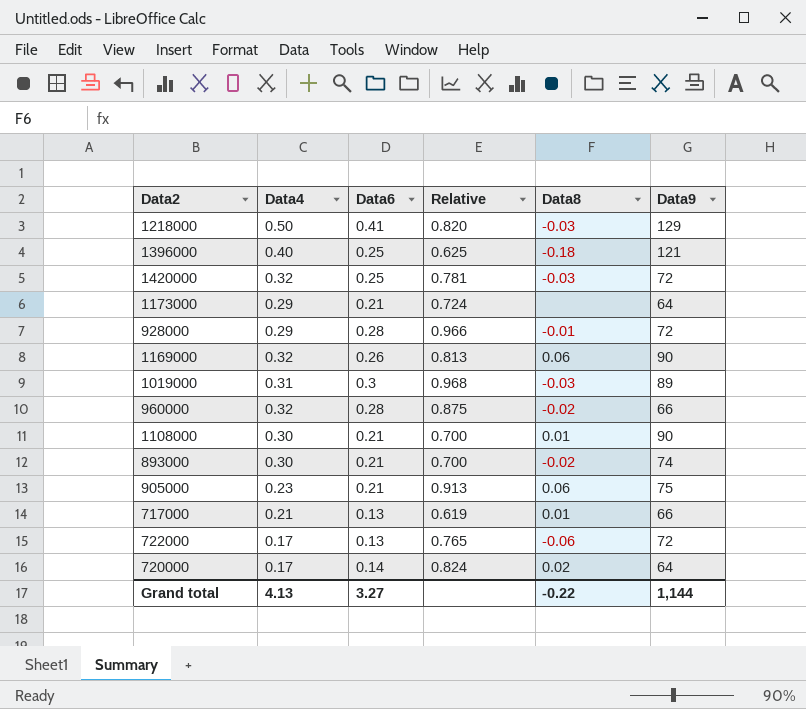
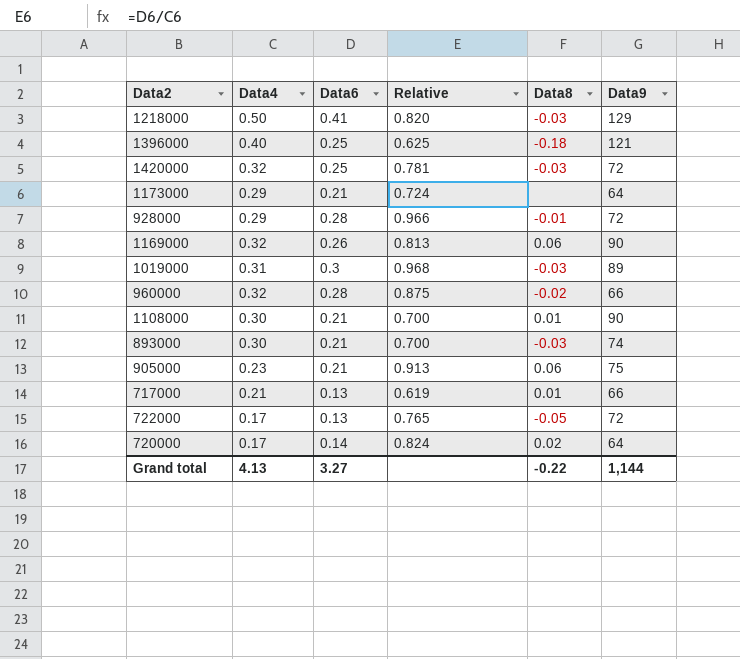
893000 | Data8: -0.02 -> -0.03
722000 | Data8: -0.06 -> -0.05

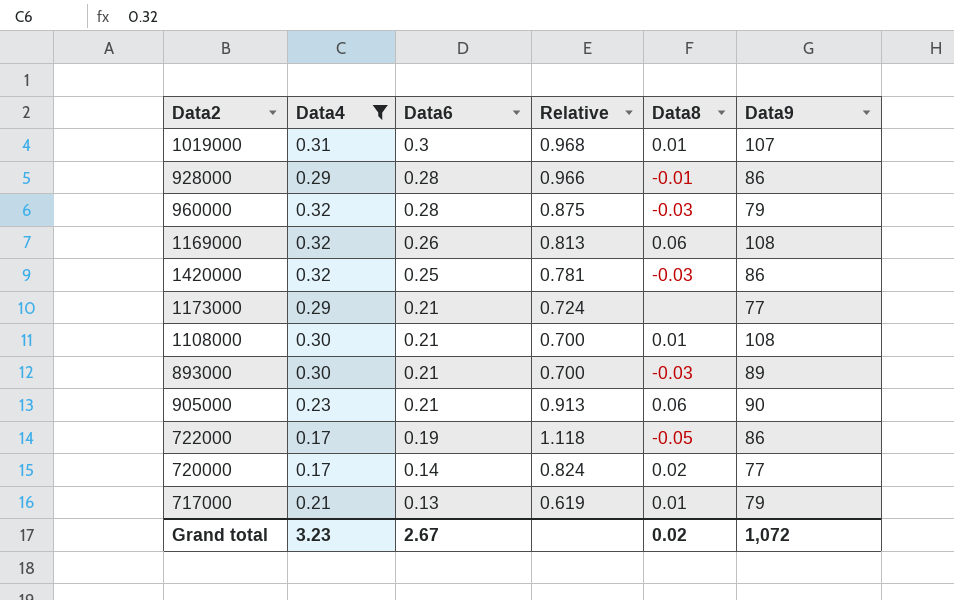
filter: none -> Data4 <= 0.32
row order: none -> Data6 descending
1019000 | Data8: -0.03 -> 0.01
1019000 | Data9: 89 -> 107
928000 | Data9: 72 -> 86
960000 | Data8: -0.02 -> -0.03
960000 | Data9: 66 -> 79
1169000 | Data9: 90 -> 108
1420000 | Data9: 72 -> 86
1173000 | Data9: 64 -> 77
1108000 | Data9: 90 -> 108
893000 | Data9: 74 -> 89
905000 | Data9: 75 -> 90
722000 | Data6: 0.13 -> 0.19
722000 | Relative: 0.765 -> 1.118
722000 | Data9: 72 -> 86
720000 | Data9: 64 -> 77
717000 | Data9: 66 -> 79
Grand total | Data4: 4.13 -> 3.23
Grand total | Data6: 3.27 -> 2.67
Grand total | Data8: -0.22 -> 0.02
Grand total | Data9: 1,144 -> 1,072

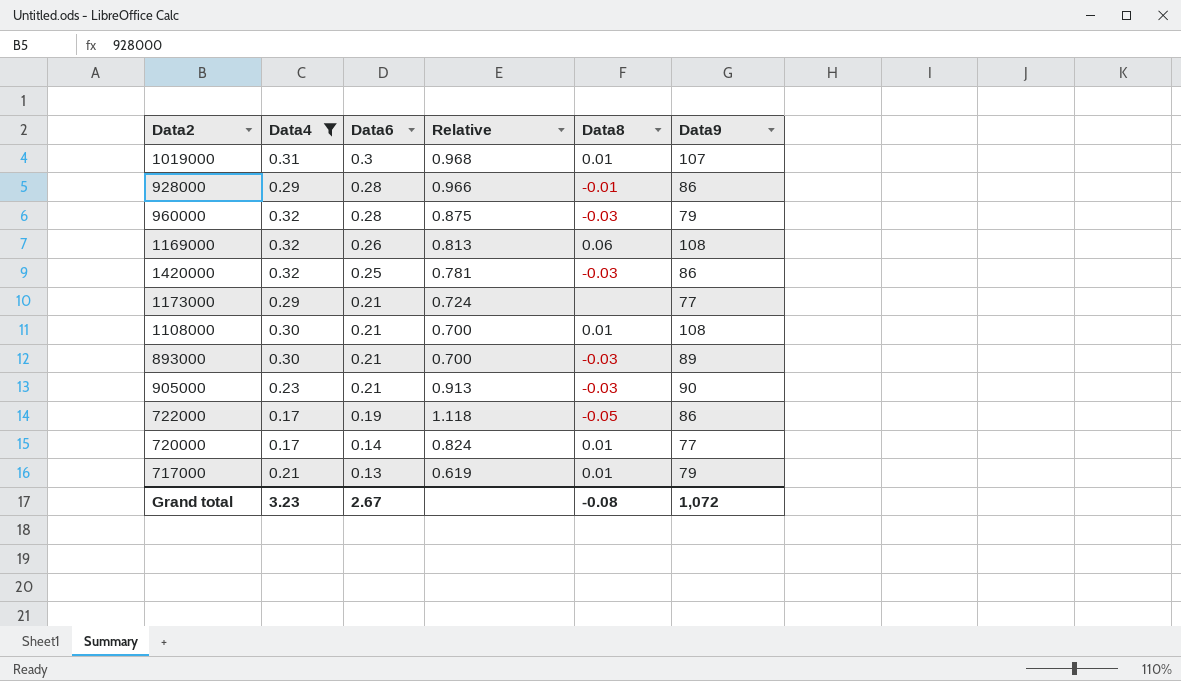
905000 | Data8: 0.06 -> -0.03
720000 | Data8: 0.02 -> 0.01
Grand total | Data8: 0.02 -> -0.08

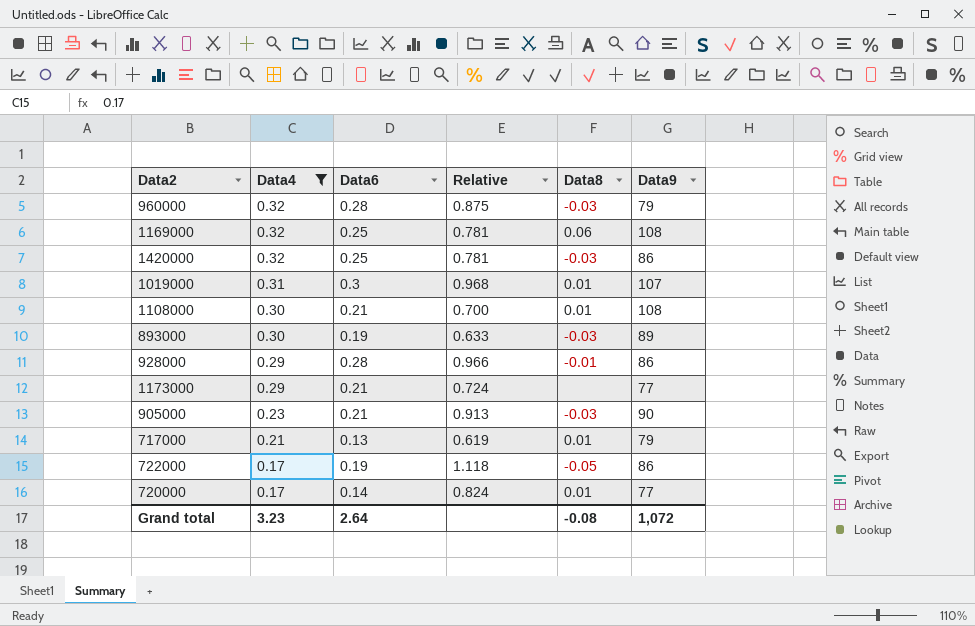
row order: Data6 descending -> Data4 descending
1169000 | Data6: 0.26 -> 0.25
1169000 | Relative: 0.813 -> 0.781
893000 | Data6: 0.21 -> 0.19
893000 | Relative: 0.700 -> 0.633
Grand total | Data6: 2.67 -> 2.64

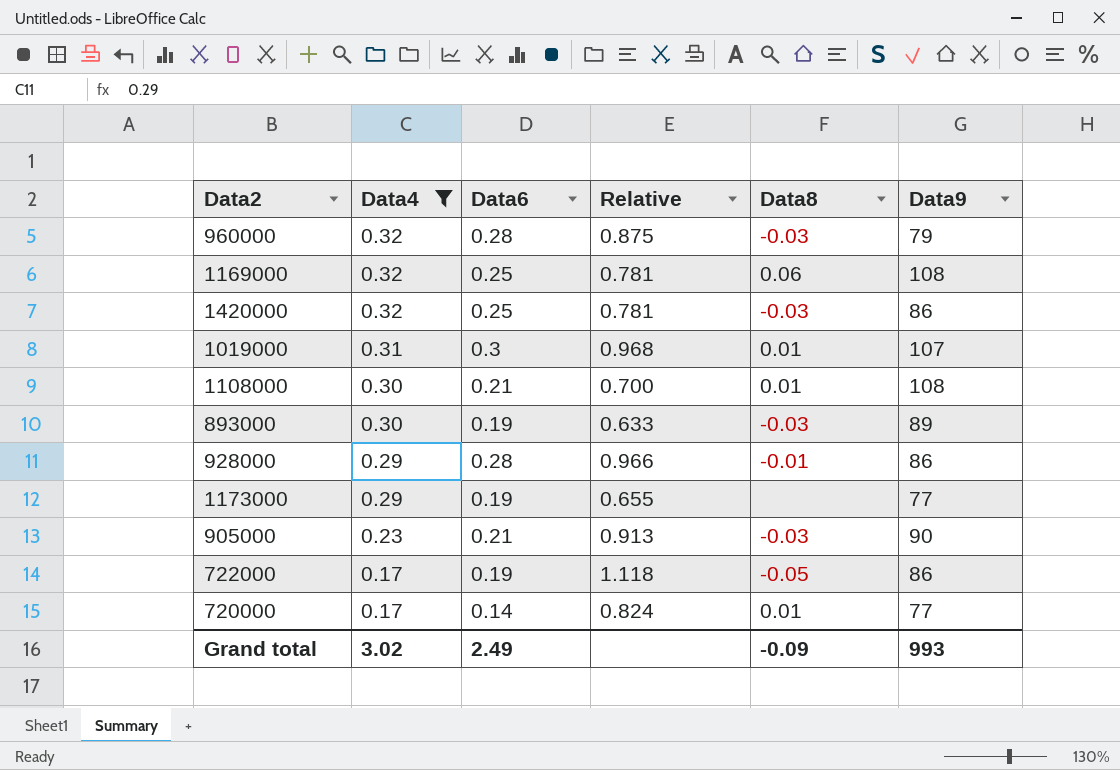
row 717000: 0.21 | 0.13 | 0.619 | 0.01 | 79 -> none
1173000 | Data6: 0.21 -> 0.19
1173000 | Relative: 0.724 -> 0.655
Grand total | Data4: 3.23 -> 3.02
Grand total | Data6: 2.64 -> 2.49
Grand total | Data8: -0.08 -> -0.09
Grand total | Data9: 1,072 -> 993

